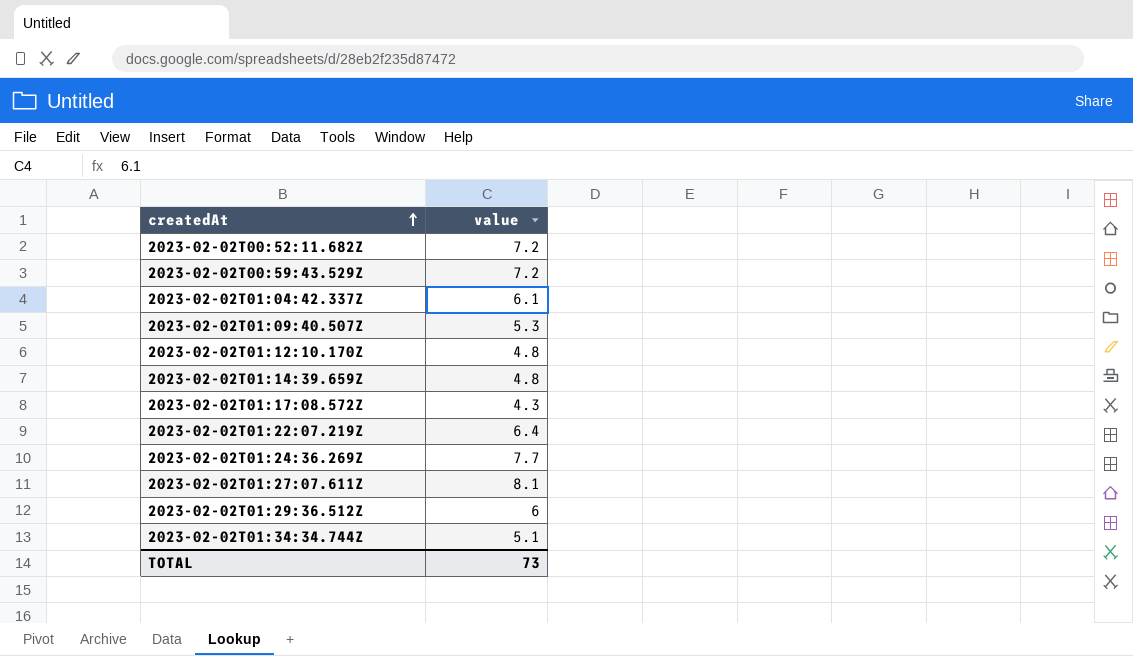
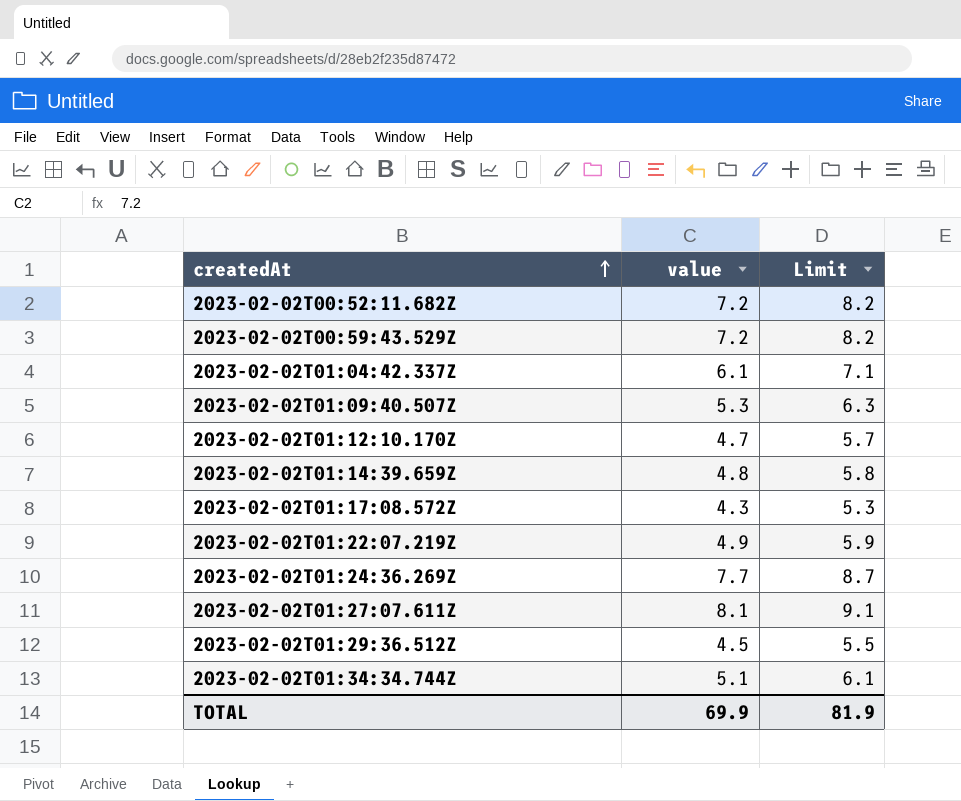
column Limit | formula: none -> [value] + 1
2023-02-02T01:12:10.170Z | value: 4.8 -> 4.7
2023-02-02T01:22:07.219Z | value: 6.4 -> 4.9
2023-02-02T01:29:36.512Z | value: 6 -> 4.5
TOTAL | value: 73 -> 69.9

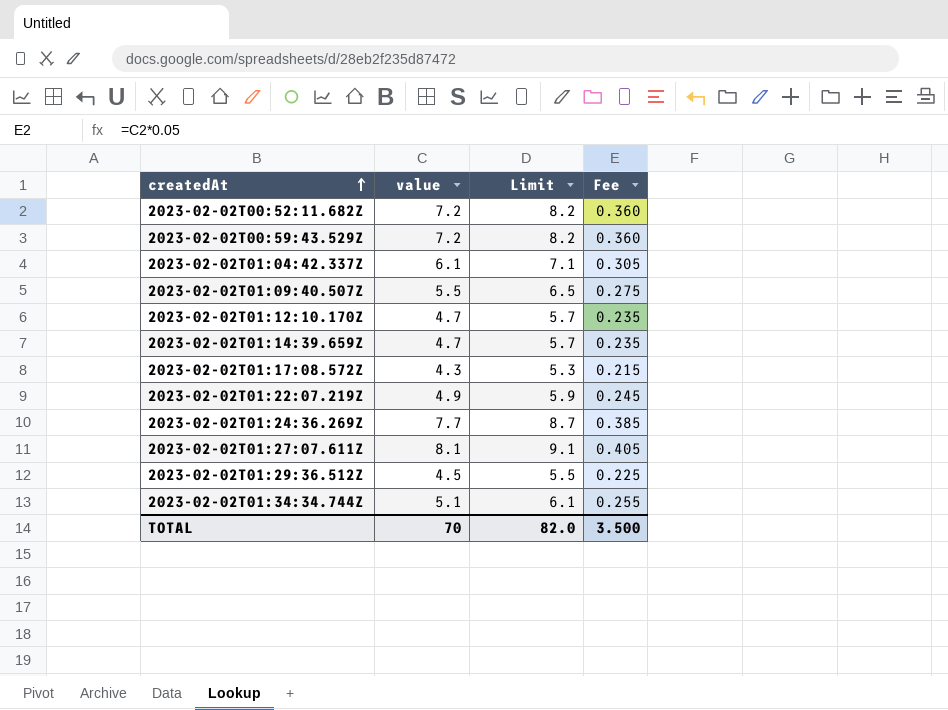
column Fee | formula: none -> [value] * 0.05
2023-02-02T01:09:40.507Z | value: 5.3 -> 5.5
2023-02-02T01:09:40.507Z | Limit: 6.3 -> 6.5
2023-02-02T01:14:39.659Z | value: 4.8 -> 4.7
2023-02-02T01:14:39.659Z | Limit: 5.8 -> 5.7
TOTAL | value: 69.9 -> 70
TOTAL | Limit: 81.9 -> 82.0

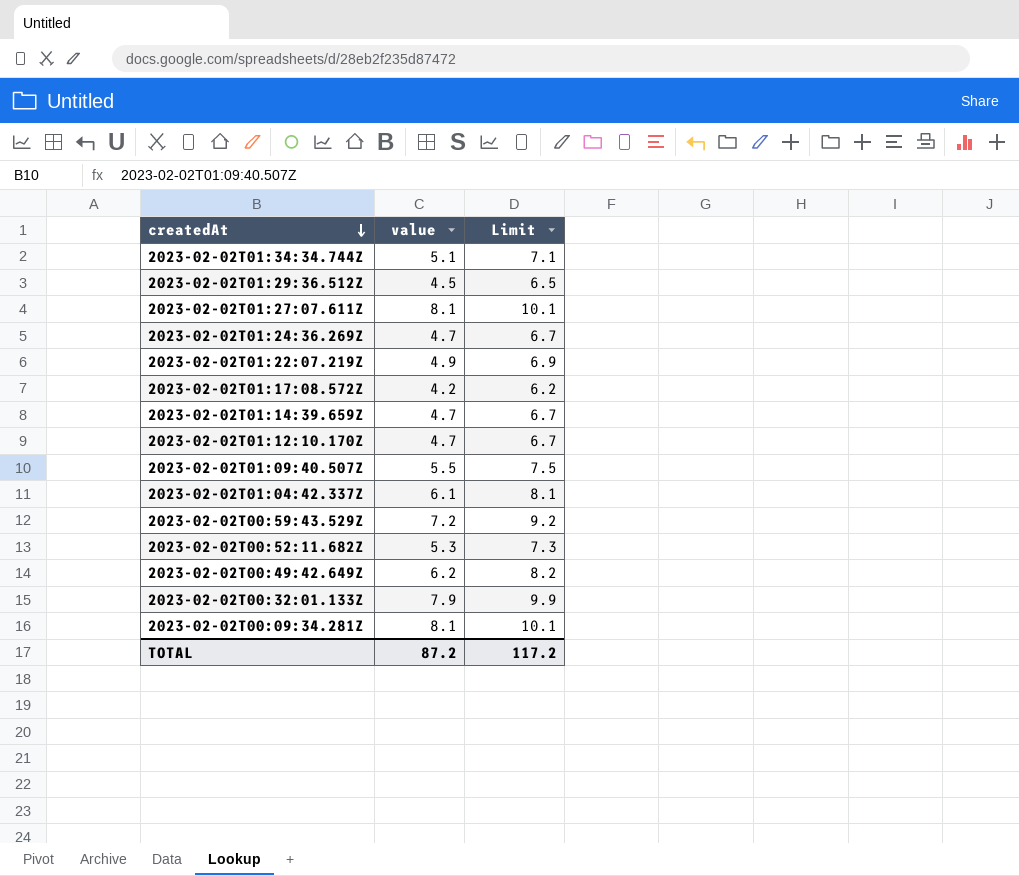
row order: createdAt ascending -> createdAt descending
column Fee | formula: [value] * 0.05 -> none
column Limit | formula: [value] + 1 -> [value] + 2
2023-02-02T01:24:36.269Z | value: 7.7 -> 4.7
2023-02-02T01:17:08.572Z | value: 4.3 -> 4.2
2023-02-02T00:52:11.682Z | value: 7.2 -> 5.3
row 2023-02-02T00:49:42.649Z: none -> 6.2 | 8.2
row 2023-02-02T00:32:01.133Z: none -> 7.9 | 9.9
row 2023-02-02T00:09:34.281Z: none -> 8.1 | 10.1
TOTAL | value: 70 -> 87.2
TOTAL | Limit: 82.0 -> 117.2

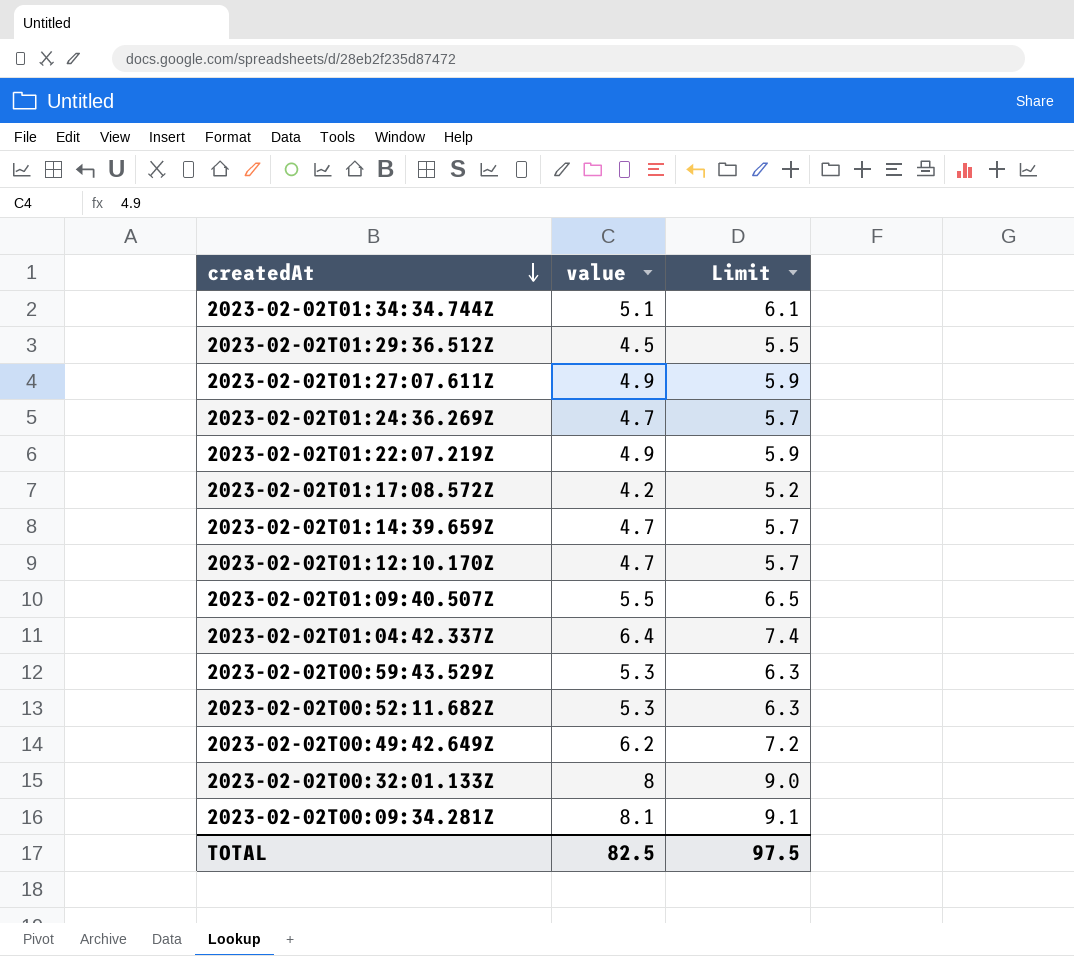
column Limit | formula: [value] + 2 -> [value] + 1
2023-02-02T01:27:07.611Z | value: 8.1 -> 4.9
2023-02-02T01:04:42.337Z | value: 6.1 -> 6.4
2023-02-02T00:59:43.529Z | value: 7.2 -> 5.3
2023-02-02T00:32:01.133Z | value: 7.9 -> 8
TOTAL | value: 87.2 -> 82.5
TOTAL | Limit: 117.2 -> 97.5

